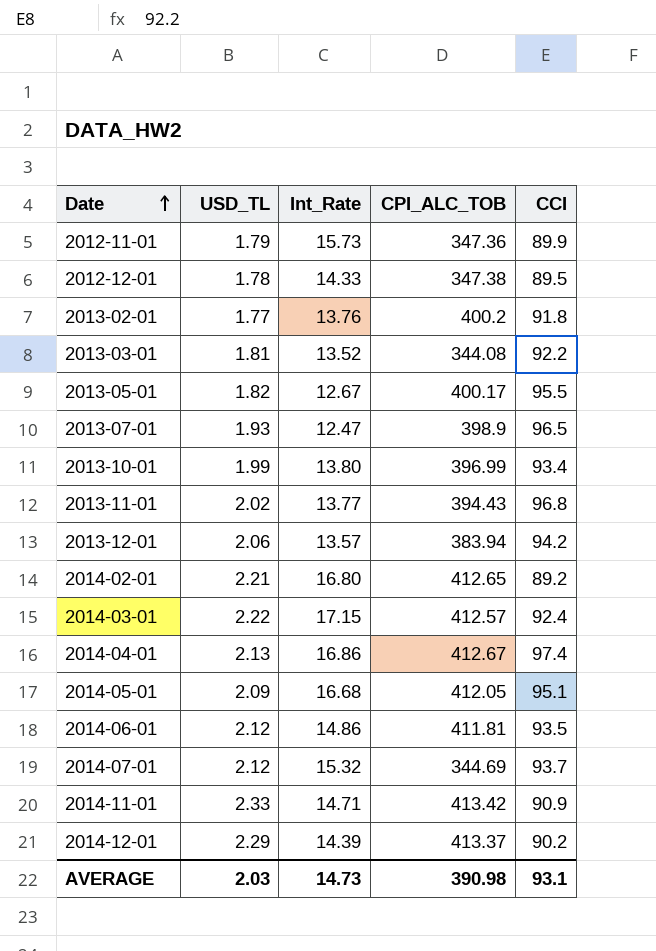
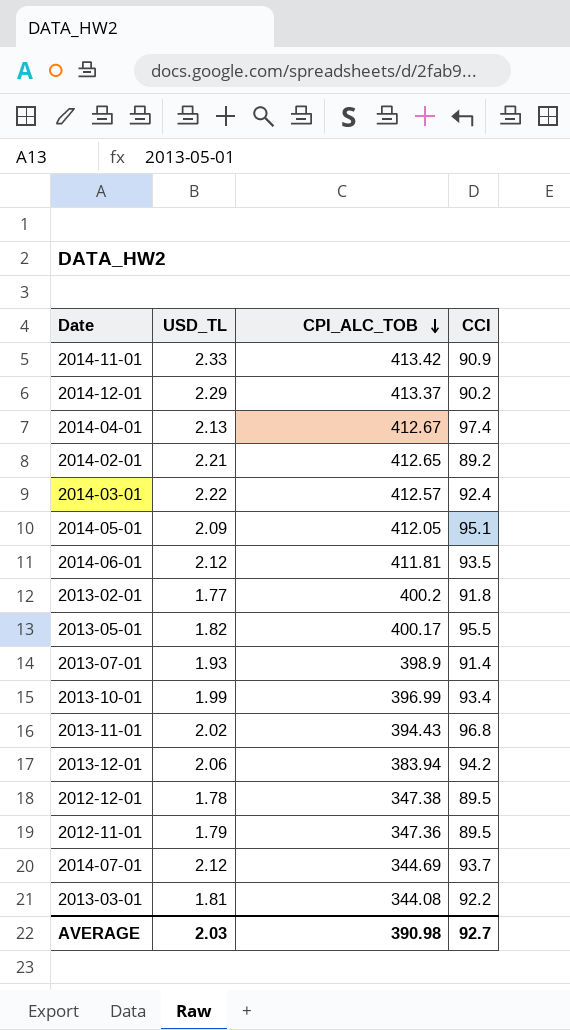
row order: Date ascending -> CPI_ALC_TOB descending
column Int_Rate | position: 3 -> none
2013-07-01 | CCI: 96.5 -> 91.4
2012-11-01 | CCI: 89.9 -> 89.5
AVERAGE | CCI: 93.1 -> 92.7

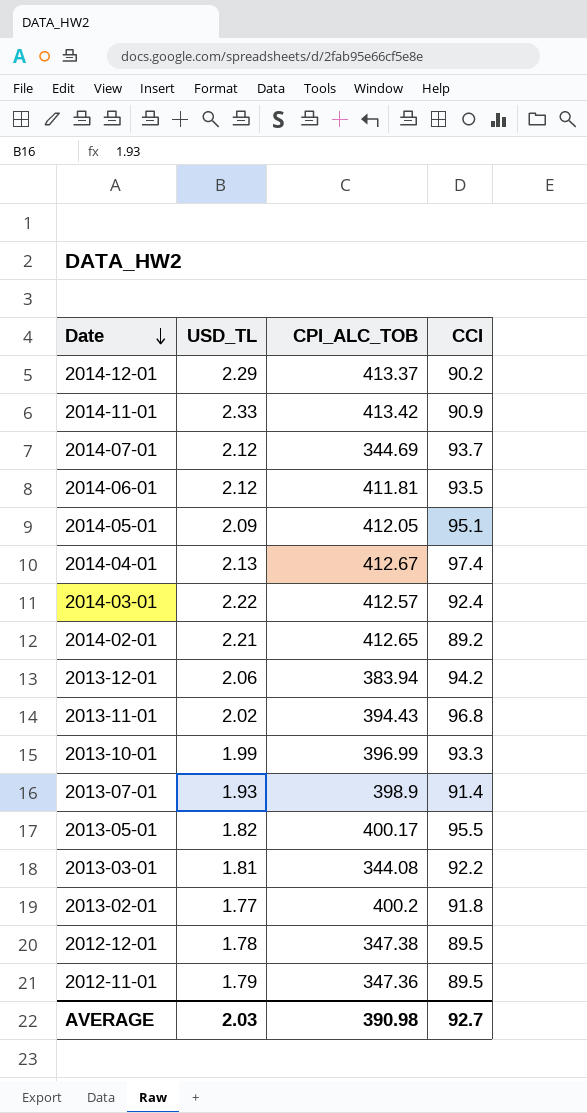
row order: CPI_ALC_TOB descending -> Date descending
2013-10-01 | CCI: 93.4 -> 93.3

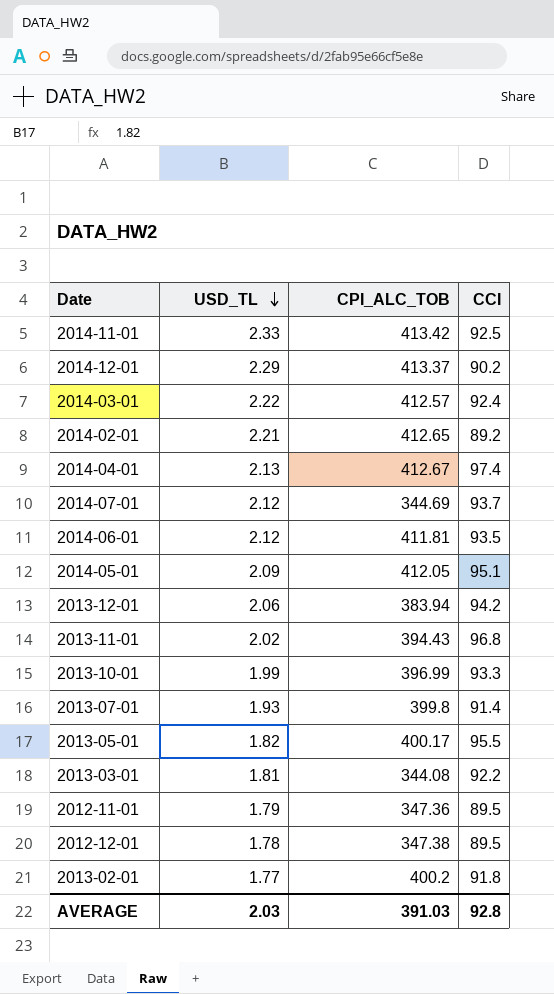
row order: Date descending -> USD_TL descending
2014-11-01 | CCI: 90.9 -> 92.5
2013-07-01 | CPI_ALC_TOB: 398.9 -> 399.8
AVERAGE | CPI_ALC_TOB: 390.98 -> 391.03
AVERAGE | CCI: 92.7 -> 92.8

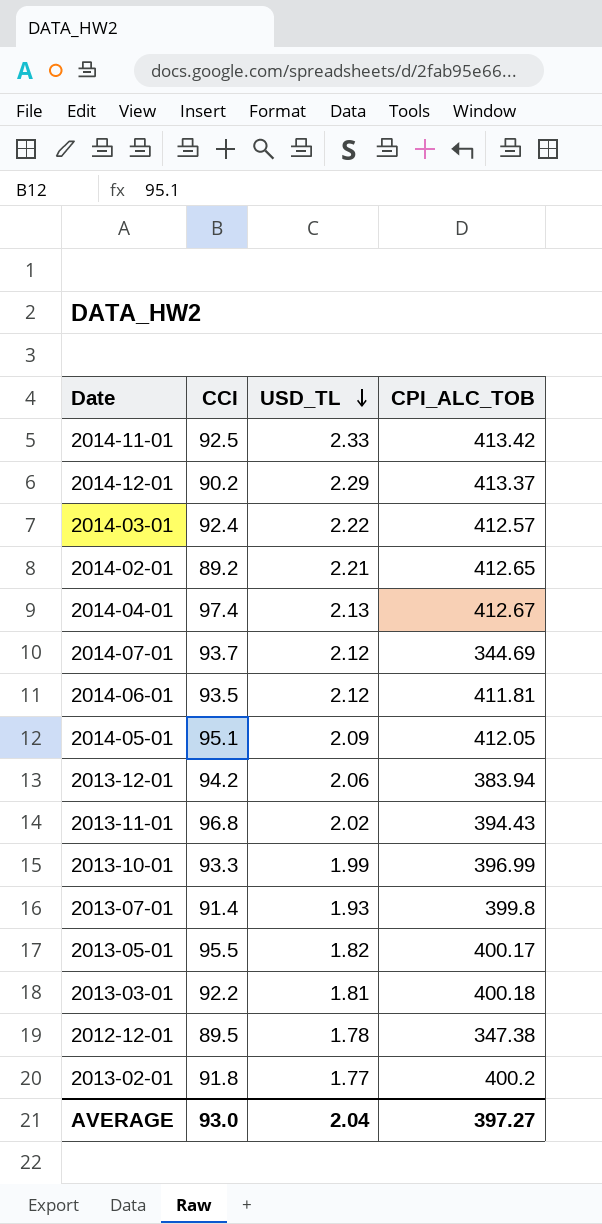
column CCI | position: 4 -> 2
row 2012-11-01: 1.79 | 347.36 | 89.5 -> none
2013-03-01 | CPI_ALC_TOB: 344.08 -> 400.18
AVERAGE | CCI: 92.8 -> 93.0
AVERAGE | USD_TL: 2.03 -> 2.04
AVERAGE | CPI_ALC_TOB: 391.03 -> 397.27

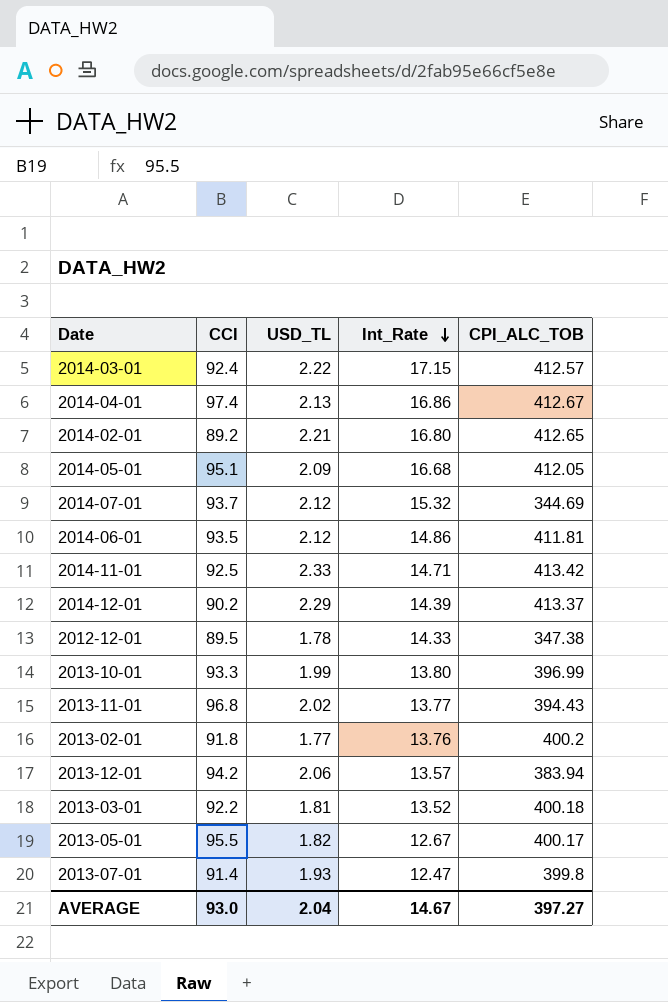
row order: USD_TL descending -> Int_Rate descending
column Int_Rate | position: none -> 4

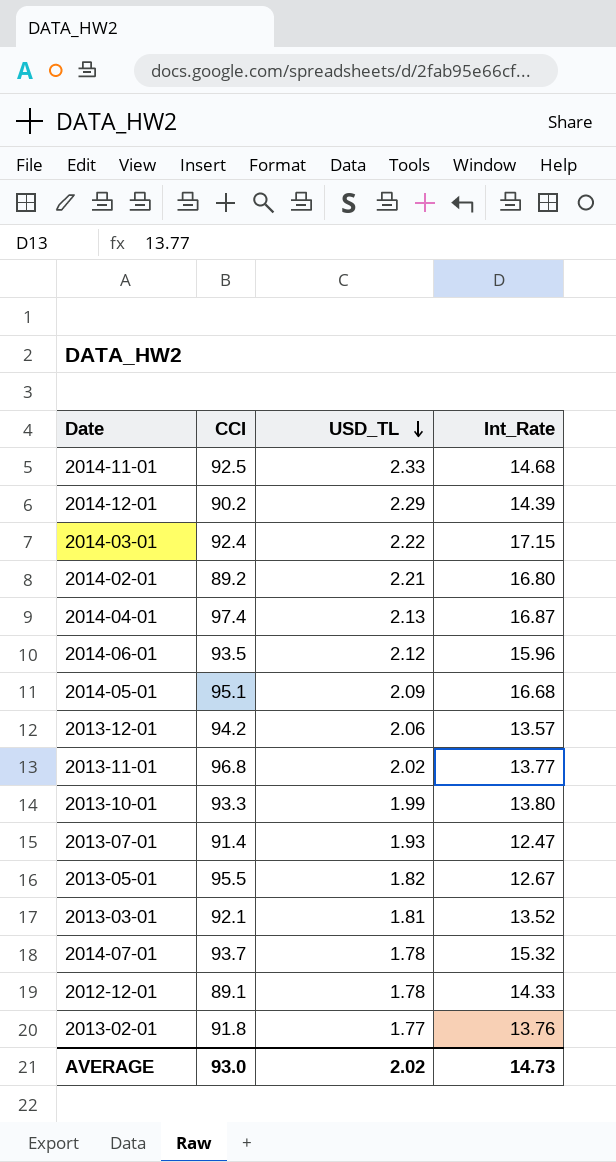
row order: Int_Rate descending -> USD_TL descending
column CPI_ALC_TOB | position: 5 -> none
2014-11-01 | Int_Rate: 14.71 -> 14.68
2014-04-01 | Int_Rate: 16.86 -> 16.87
2014-06-01 | Int_Rate: 14.86 -> 15.96
2013-03-01 | CCI: 92.2 -> 92.1
2014-07-01 | USD_TL: 2.12 -> 1.78
2012-12-01 | CCI: 89.5 -> 89.1
AVERAGE | USD_TL: 2.04 -> 2.02
AVERAGE | Int_Rate: 14.67 -> 14.73

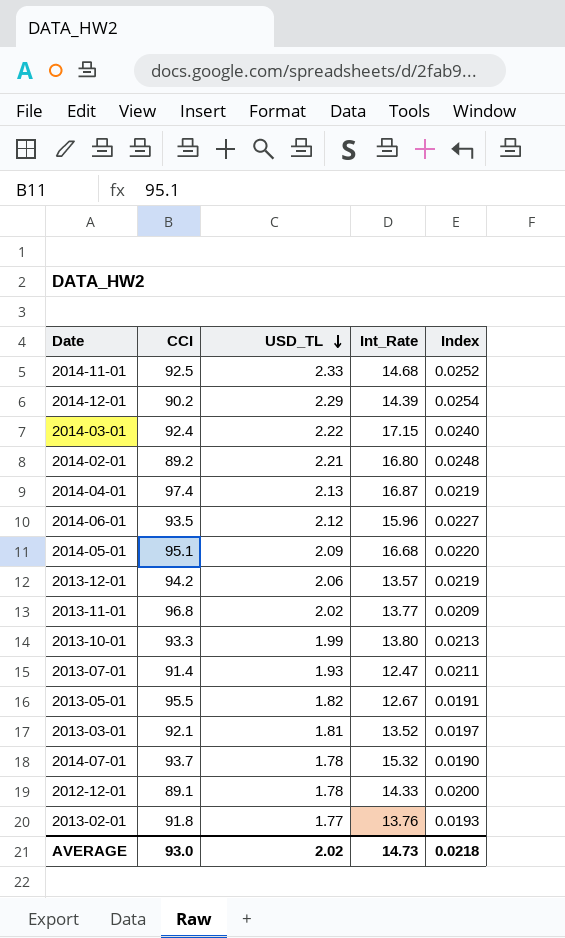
column Index | formula: none -> [USD_TL] / [CCI]

